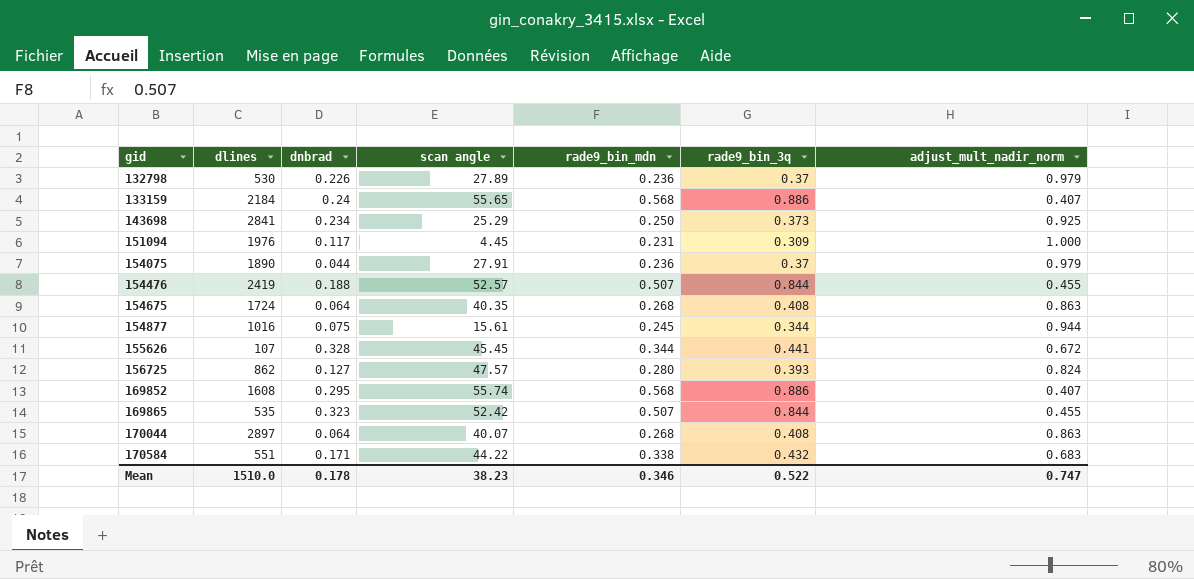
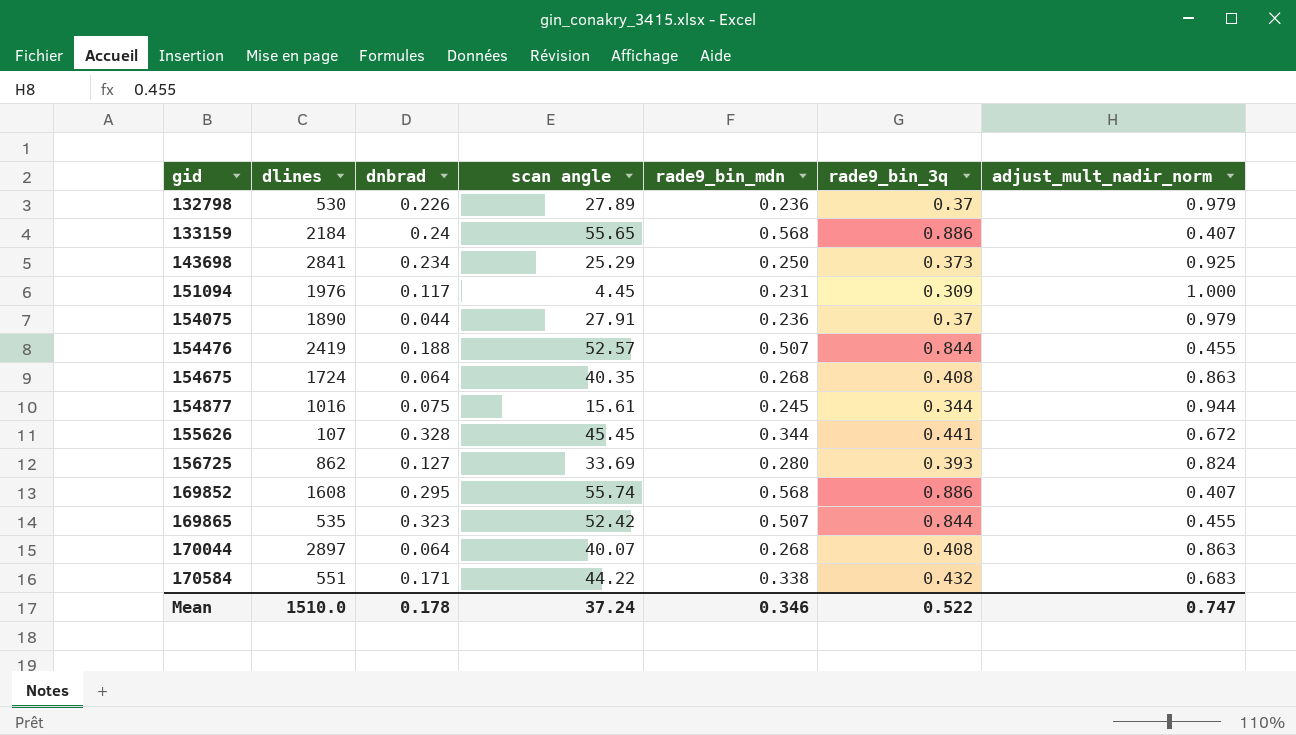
156725 | scan angle: 47.57 -> 33.69
Mean | scan angle: 38.23 -> 37.24

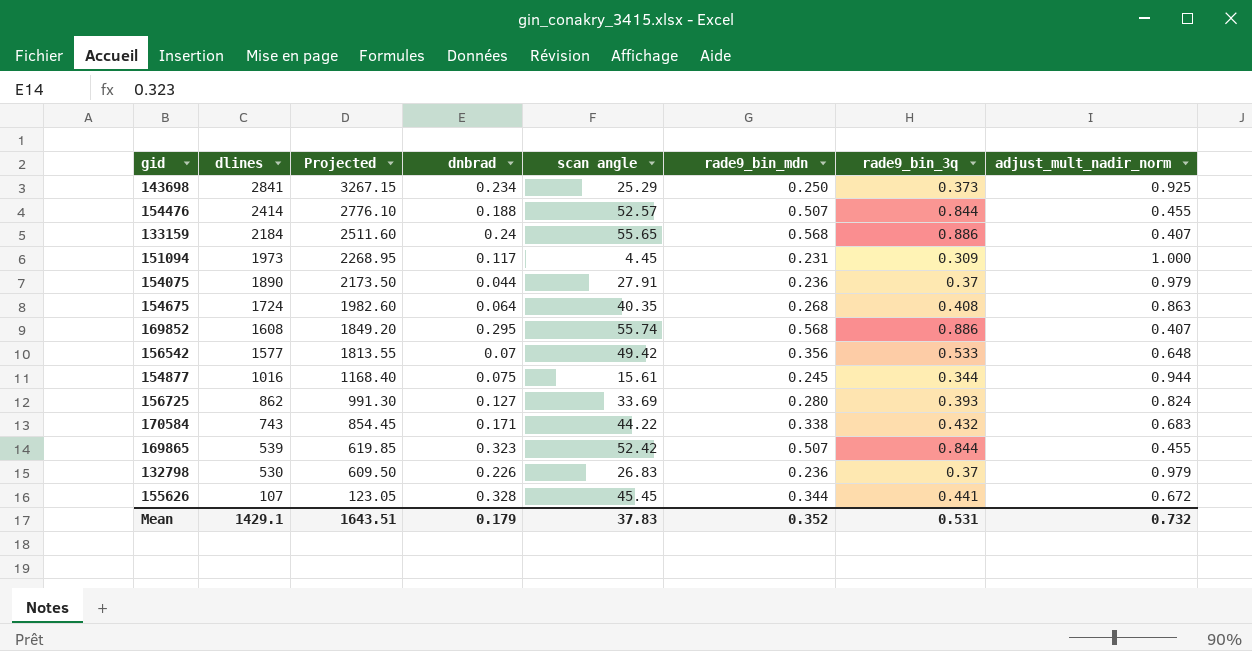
row order: gid ascending -> dlines descending
column Projected | formula: none -> [dlines] * 1.15
row 170044: 2897 | 0.064 | 40.07 | 0.268 | 0.408 | 0.863 -> none
154476 | dlines: 2419 -> 2414
151094 | dlines: 1976 -> 1973
row 156542: none -> 1577 | 1813.55 | 0.07 | 49.42 | 0.356 | 0.533 | 0.648
170584 | dlines: 551 -> 743
169865 | dlines: 535 -> 539
132798 | scan angle: 27.89 -> 26.83
Mean | dlines: 1510.0 -> 1429.1
Mean | dnbrad: 0.178 -> 0.179
Mean | scan angle: 37.24 -> 37.83
Mean | rade9_bin_mdn: 0.346 -> 0.352
Mean | rade9_bin_3q: 0.522 -> 0.531
Mean | adjust_mult_nadir_norm: 0.747 -> 0.732

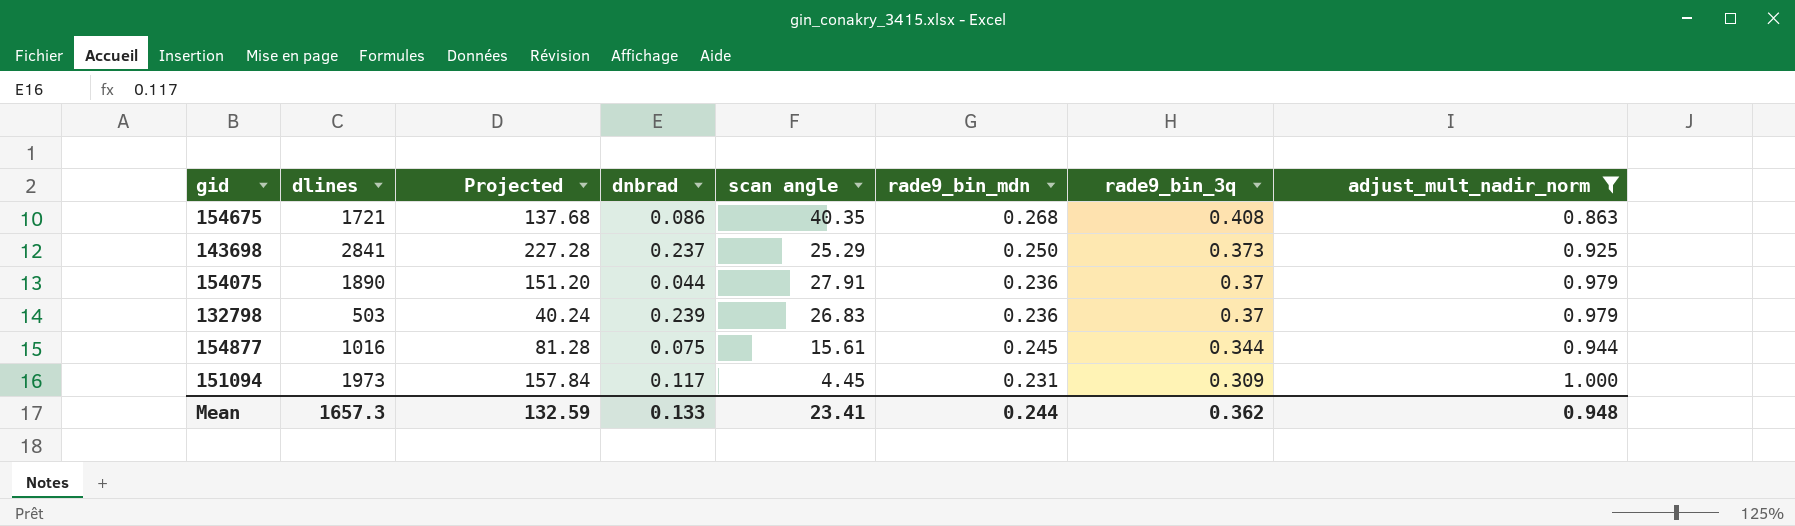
filter: none -> adjust_mult_nadir_norm >= 0.863
row order: dlines descending -> rade9_bin_3q descending
column Projected | formula: [dlines] * 1.15 -> [dlines] * 0.08
154675 | dlines: 1724 -> 1721
154675 | dnbrad: 0.064 -> 0.086
143698 | dnbrad: 0.234 -> 0.237
132798 | dlines: 530 -> 503
132798 | dnbrad: 0.226 -> 0.239
Mean | dlines: 1429.1 -> 1657.3
Mean | Projected: 1643.51 -> 132.59
Mean | dnbrad: 0.179 -> 0.133
Mean | scan angle: 37.83 -> 23.41
Mean | rade9_bin_mdn: 0.352 -> 0.244
Mean | rade9_bin_3q: 0.531 -> 0.362
Mean | adjust_mult_nadir_norm: 0.732 -> 0.948

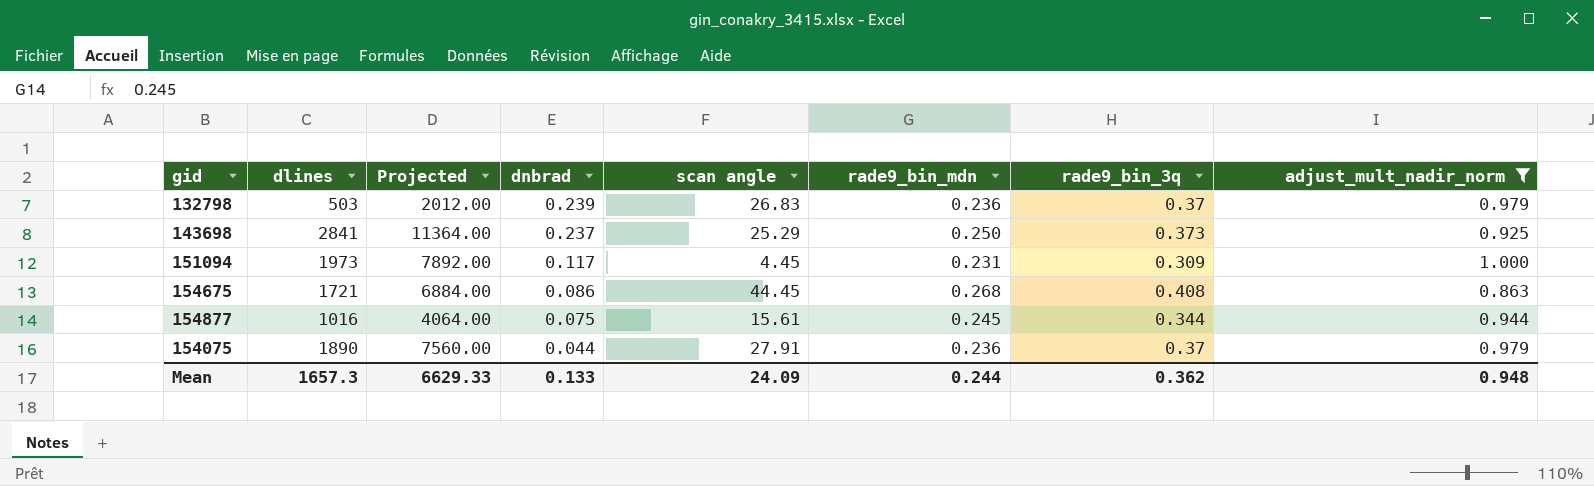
row order: rade9_bin_3q descending -> dnbrad descending
column Projected | formula: [dlines] * 0.08 -> [dlines] * 4
154675 | scan angle: 40.35 -> 44.45
Mean | Projected: 132.59 -> 6629.33
Mean | scan angle: 23.41 -> 24.09

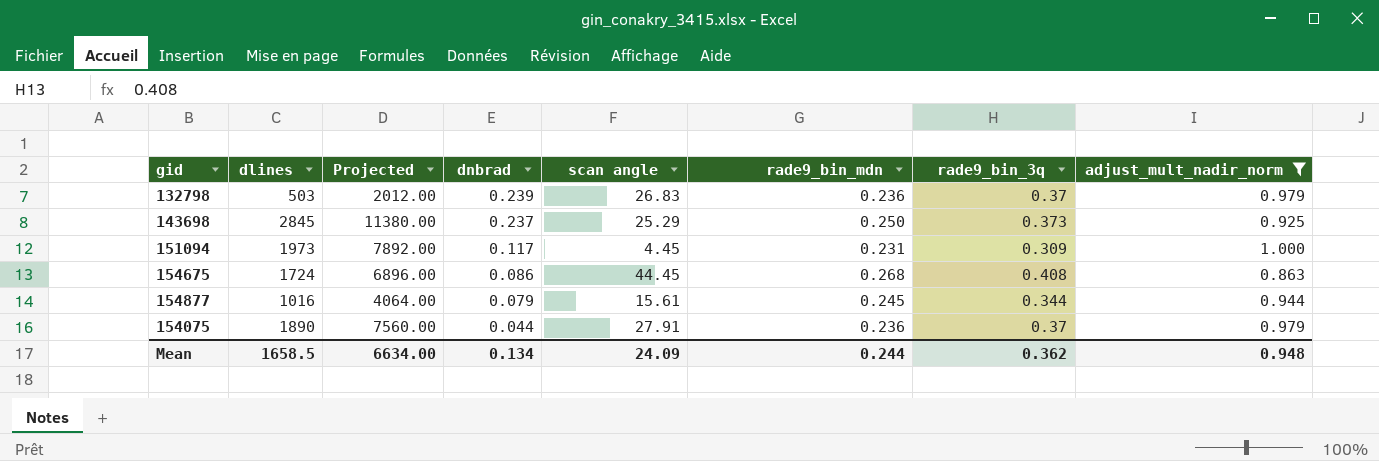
143698 | dlines: 2841 -> 2845
143698 | Projected: 11364.00 -> 11380.00
154675 | dlines: 1721 -> 1724
154675 | Projected: 6884.00 -> 6896.00
154877 | dnbrad: 0.075 -> 0.079
Mean | dlines: 1657.3 -> 1658.5
Mean | Projected: 6629.33 -> 6634.00
Mean | dnbrad: 0.133 -> 0.134

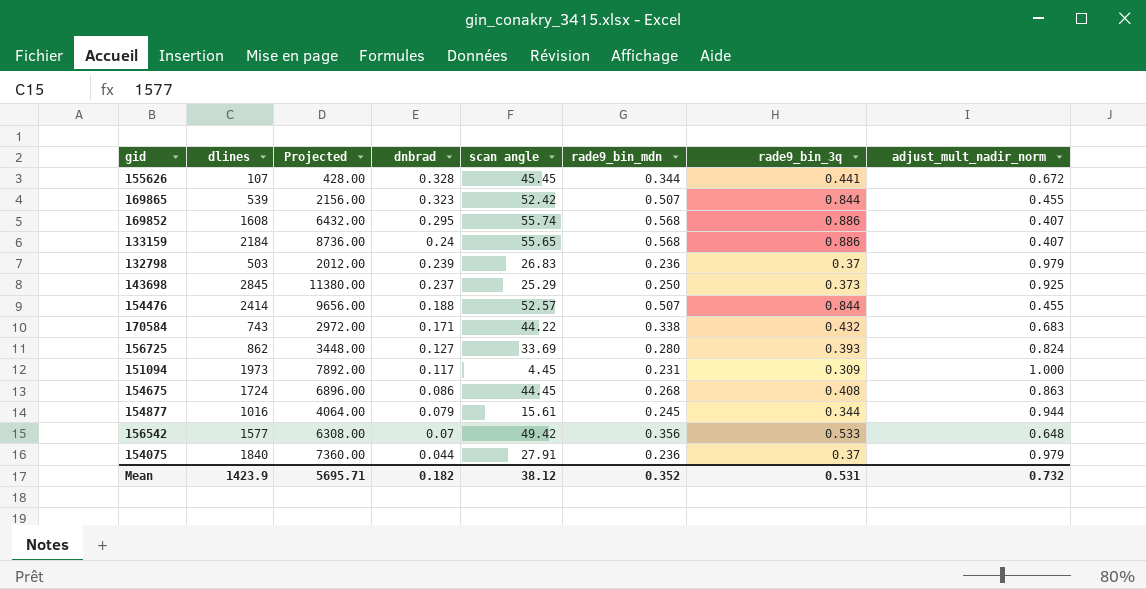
filter: adjust_mult_nadir_norm >= 0.863 -> none
154075 | dlines: 1890 -> 1840
154075 | Projected: 7560.00 -> 7360.00
Mean | dlines: 1658.5 -> 1423.9
Mean | Projected: 6634.00 -> 5695.71
Mean | dnbrad: 0.134 -> 0.182
Mean | scan angle: 24.09 -> 38.12
Mean | rade9_bin_mdn: 0.244 -> 0.352
Mean | rade9_bin_3q: 0.362 -> 0.531
Mean | adjust_mult_nadir_norm: 0.948 -> 0.732

